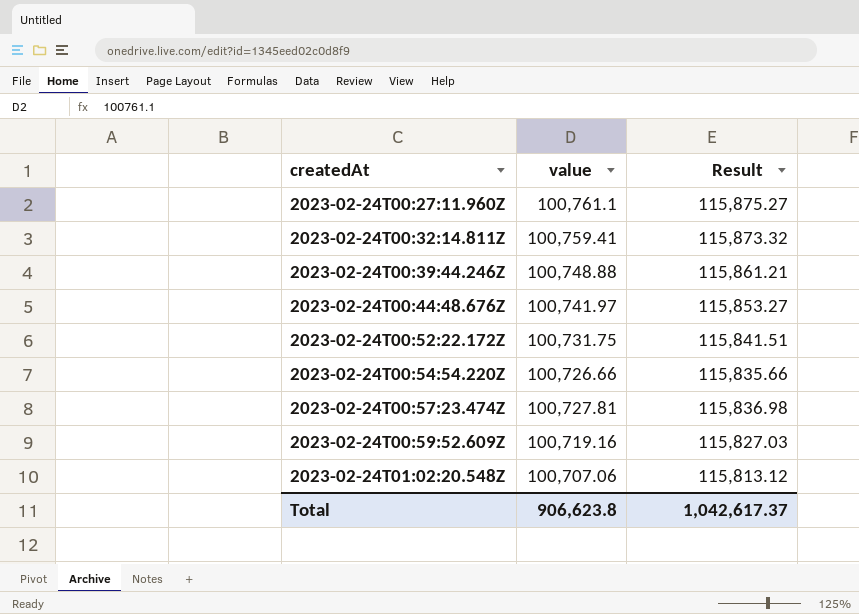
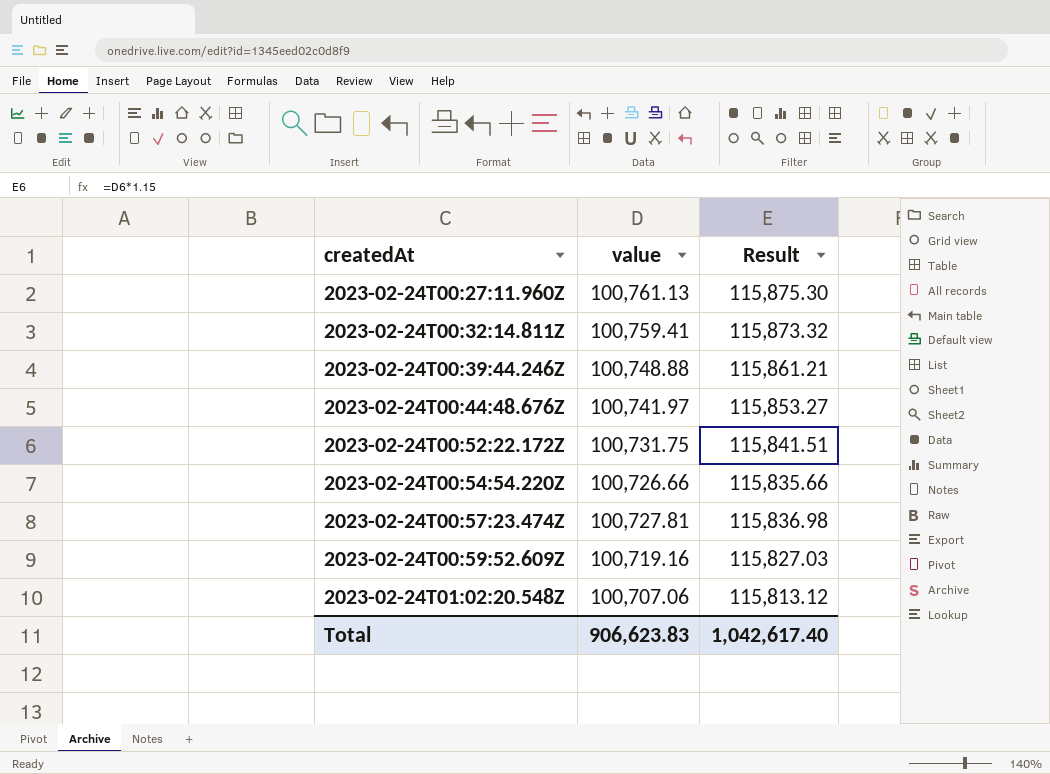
2023-02-24T00:27:11.960Z | value: 100,761.1 -> 100,761.13
2023-02-24T00:27:11.960Z | Result: 115,875.27 -> 115,875.30
Total | value: 906,623.8 -> 906,623.83
Total | Result: 1,042,617.37 -> 1,042,617.40

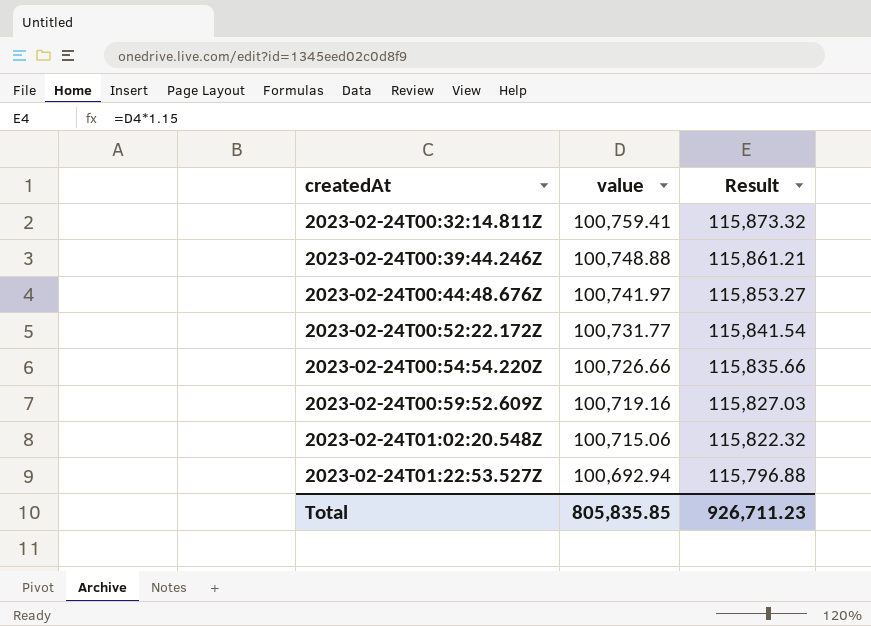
row 2023-02-24T00:27:11.960Z: 100,761.13 | 115,875.30 -> none
row 2023-02-24T00:57:23.474Z: 100,727.81 | 115,836.98 -> none
2023-02-24T00:52:22.172Z | value: 100,731.75 -> 100,731.77
2023-02-24T00:52:22.172Z | Result: 115,841.51 -> 115,841.54
2023-02-24T01:02:20.548Z | value: 100,707.06 -> 100,715.06
2023-02-24T01:02:20.548Z | Result: 115,813.12 -> 115,822.32
row 2023-02-24T01:22:53.527Z: none -> 100,692.94 | 115,796.88
Total | value: 906,623.83 -> 805,835.85
Total | Result: 1,042,617.40 -> 926,711.23

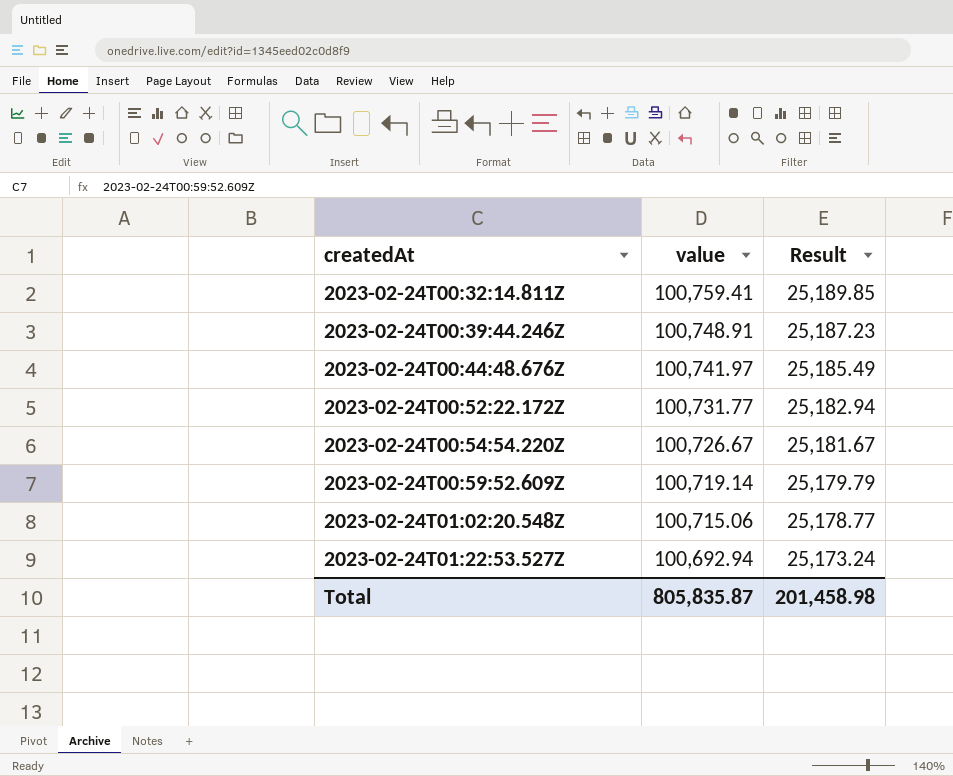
column Result | formula: [value] * 1.15 -> [value] * 0.25
2023-02-24T00:39:44.246Z | value: 100,748.88 -> 100,748.91
2023-02-24T00:54:54.220Z | value: 100,726.66 -> 100,726.67
2023-02-24T00:59:52.609Z | value: 100,719.16 -> 100,719.14
Total | value: 805,835.85 -> 805,835.87
Total | Result: 926,711.23 -> 201,458.98

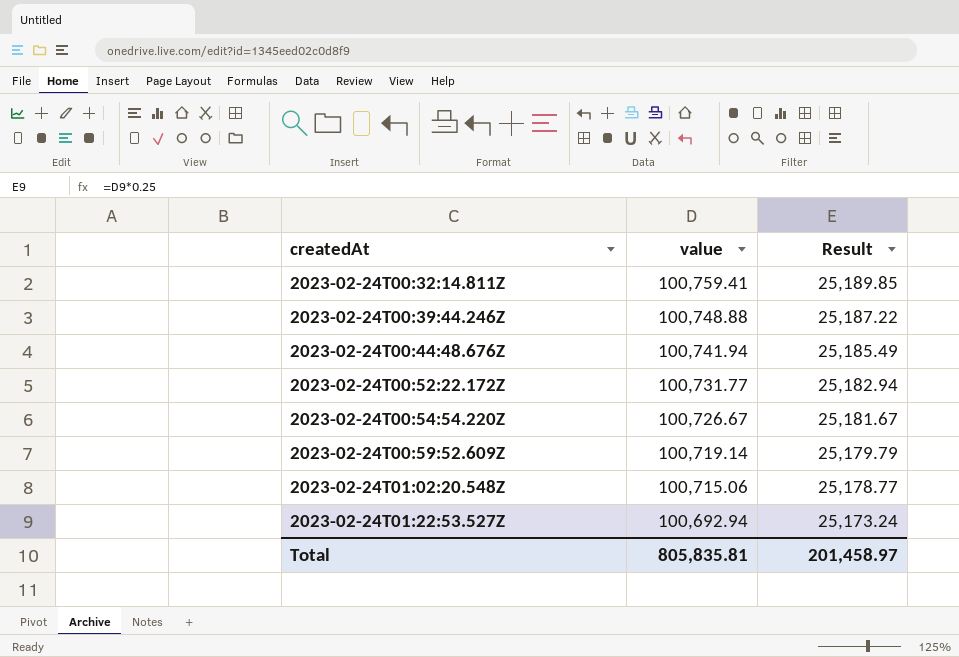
2023-02-24T00:39:44.246Z | value: 100,748.91 -> 100,748.88
2023-02-24T00:39:44.246Z | Result: 25,187.23 -> 25,187.22
2023-02-24T00:44:48.676Z | value: 100,741.97 -> 100,741.94
Total | value: 805,835.87 -> 805,835.81
Total | Result: 201,458.98 -> 201,458.97

